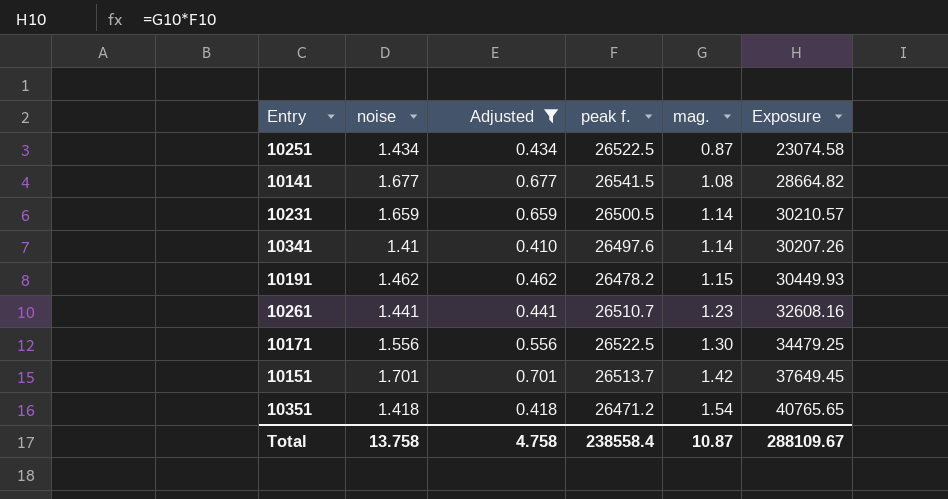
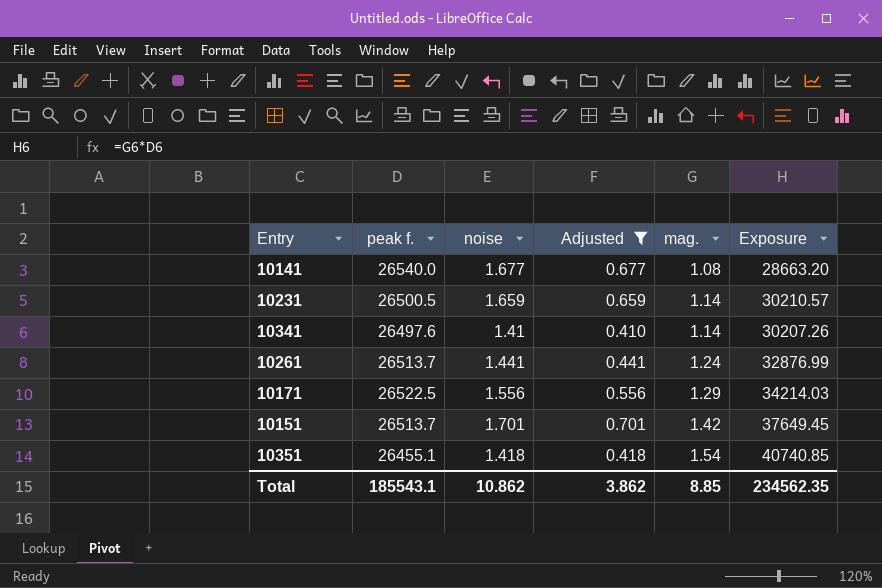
column peak f. | position: 4 -> 2
row 10251: 1.434 | 0.434 | 26522.5 | 0.87 | 23074.58 -> none
row 10191: 1.462 | 0.462 | 26478.2 | 1.15 | 30449.93 -> none
10141 | peak f.: 26541.5 -> 26540.0
10141 | Exposure: 28664.82 -> 28663.20
10261 | peak f.: 26510.7 -> 26513.7
10261 | mag.: 1.23 -> 1.24
10261 | Exposure: 32608.16 -> 32876.99
10171 | mag.: 1.30 -> 1.29
10171 | Exposure: 34479.25 -> 34214.03
10351 | peak f.: 26471.2 -> 26455.1
10351 | Exposure: 40765.65 -> 40740.85
Total | peak f.: 238558.4 -> 185543.1
Total | noise: 13.758 -> 10.862
Total | Adjusted: 4.758 -> 3.862
Total | mag.: 10.87 -> 8.85
Total | Exposure: 288109.67 -> 234562.35

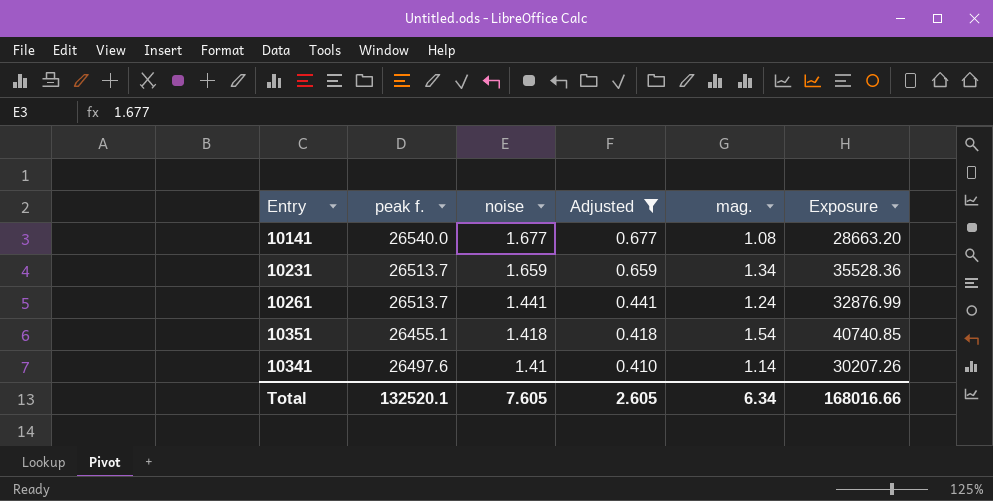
row order: mag. ascending -> noise descending
row 10171: 26522.5 | 1.556 | 0.556 | 1.29 | 34214.03 -> none
row 10151: 26513.7 | 1.701 | 0.701 | 1.42 | 37649.45 -> none
10231 | peak f.: 26500.5 -> 26513.7
10231 | mag.: 1.14 -> 1.34
10231 | Exposure: 30210.57 -> 35528.36
Total | peak f.: 185543.1 -> 132520.1
Total | noise: 10.862 -> 7.605
Total | Adjusted: 3.862 -> 2.605
Total | mag.: 8.85 -> 6.34
Total | Exposure: 234562.35 -> 168016.66

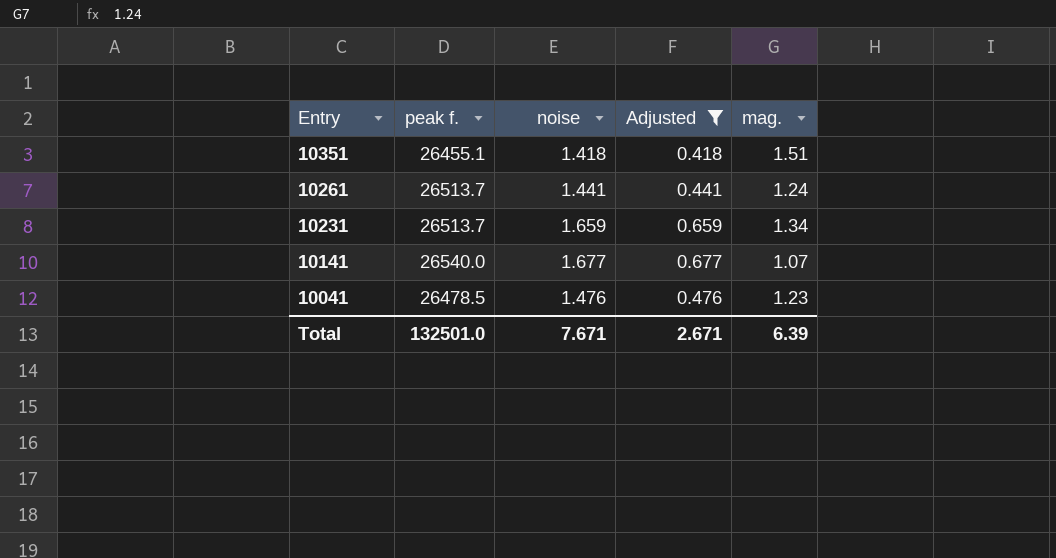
row order: noise descending -> Entry descending
column Exposure | formula: [peak f.] * [mag.] -> none
row 10341: 26497.6 | 1.41 | 0.410 | 1.14 | 30207.26 -> none
10351 | mag.: 1.54 -> 1.51
10141 | mag.: 1.08 -> 1.07
row 10041: none -> 26478.5 | 1.476 | 0.476 | 1.23
Total | peak f.: 132520.1 -> 132501.0
Total | noise: 7.605 -> 7.671
Total | Adjusted: 2.605 -> 2.671
Total | mag.: 6.34 -> 6.39

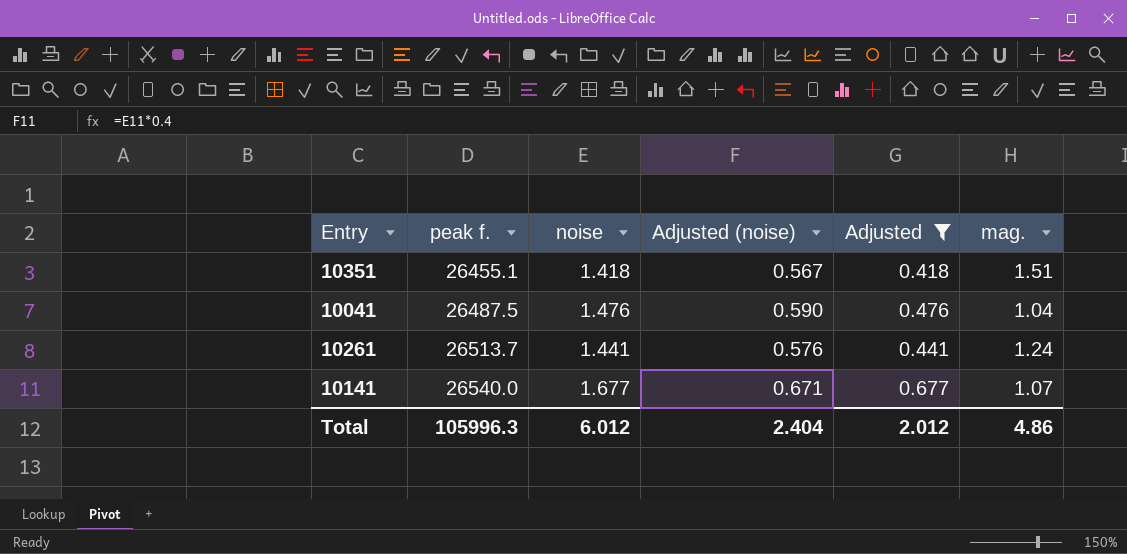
row order: Entry descending -> peak f. ascending
column Adjusted (noise) | formula: none -> [noise] * 0.4
row 10231: 26513.7 | 1.659 | 0.659 | 1.34 -> none
10041 | peak f.: 26478.5 -> 26487.5
10041 | mag.: 1.23 -> 1.04
Total | peak f.: 132501.0 -> 105996.3
Total | noise: 7.671 -> 6.012
Total | Adjusted: 2.671 -> 2.012
Total | mag.: 6.39 -> 4.86

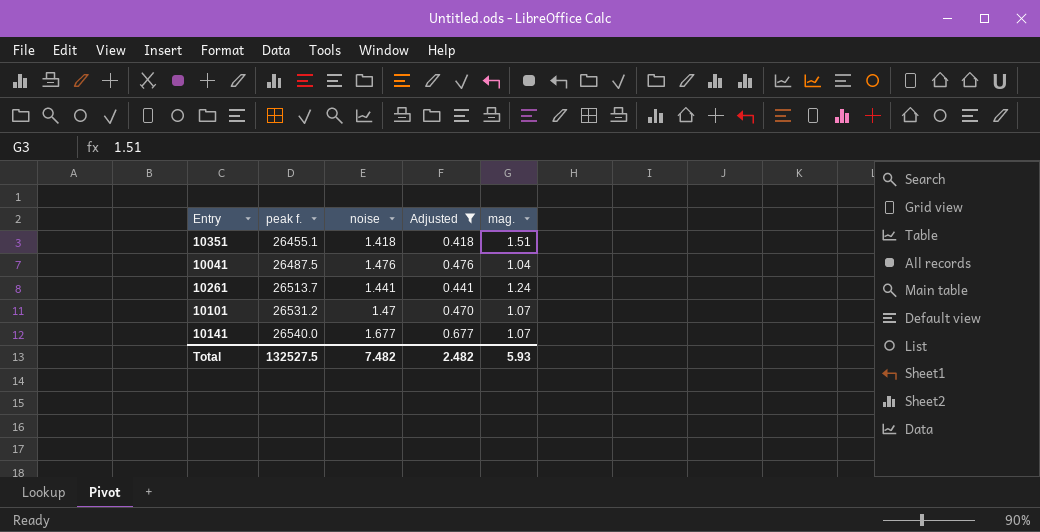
column Adjusted (noise) | formula: [noise] * 0.4 -> none
row 10101: none -> 26531.2 | 1.47 | 0.470 | 1.07
Total | peak f.: 105996.3 -> 132527.5
Total | noise: 6.012 -> 7.482
Total | Adjusted: 2.012 -> 2.482
Total | mag.: 4.86 -> 5.93

